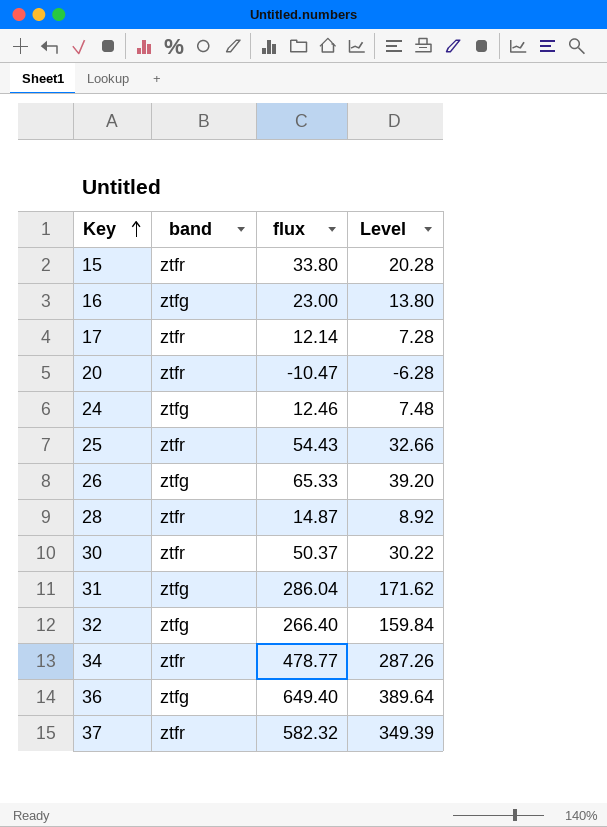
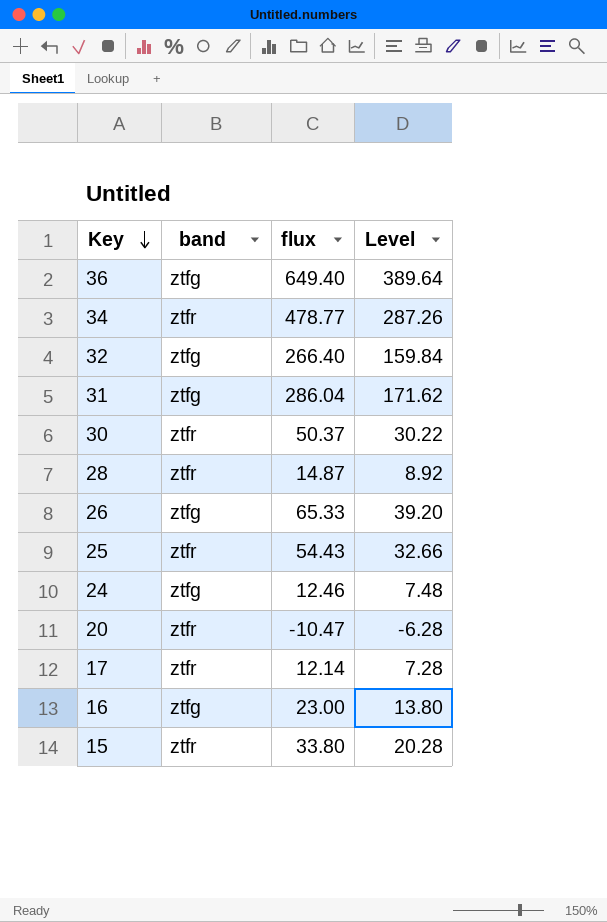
row order: Key ascending -> Key descending
row 37: ztfr | 582.32 | 349.39 -> none

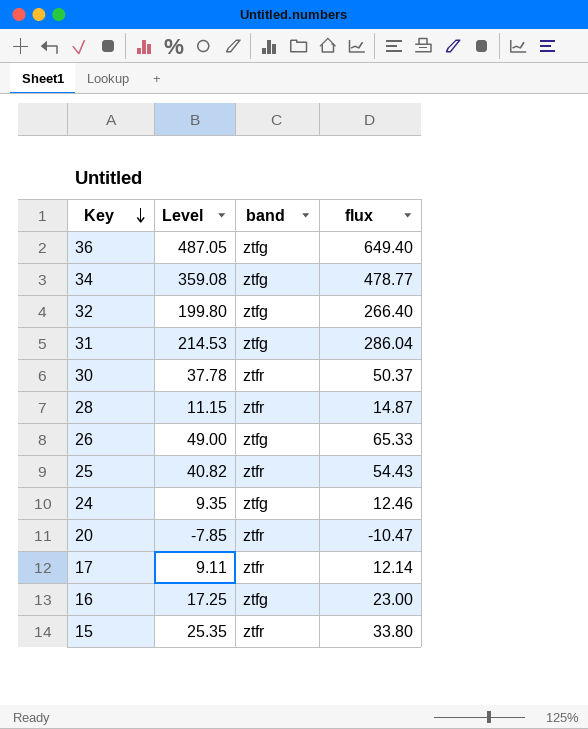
column Level | formula: [flux] * 0.6 -> [flux] * 0.75
column Level | position: 4 -> 2
34 | band: ztfr -> ztfg

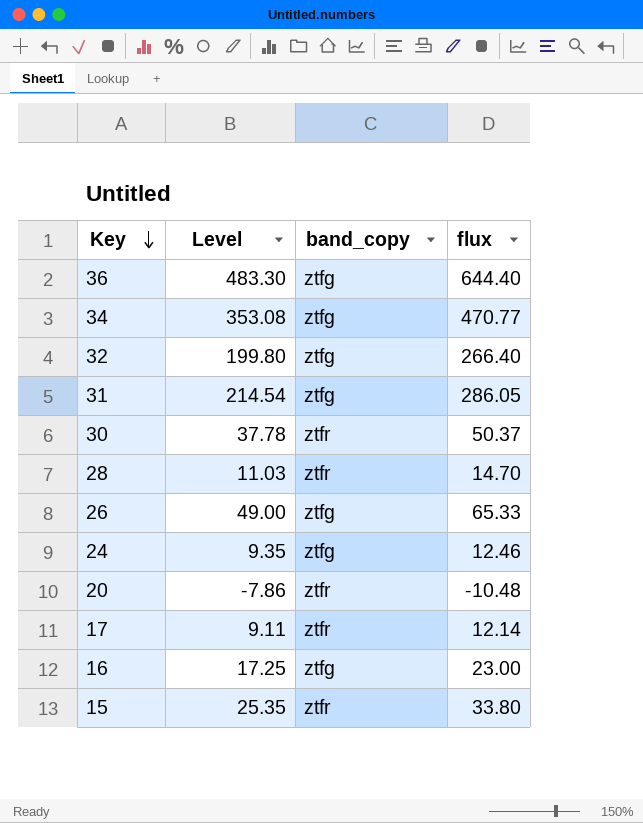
column name: band -> band_copy
row 25: 40.82 | ztfr | 54.43 -> none
36 | Level: 487.05 -> 483.30
36 | flux: 649.40 -> 644.40
34 | Level: 359.08 -> 353.08
34 | flux: 478.77 -> 470.77
31 | Level: 214.53 -> 214.54
31 | flux: 286.04 -> 286.05
28 | Level: 11.15 -> 11.03
28 | flux: 14.87 -> 14.70
20 | Level: -7.85 -> -7.86
20 | flux: -10.47 -> -10.48

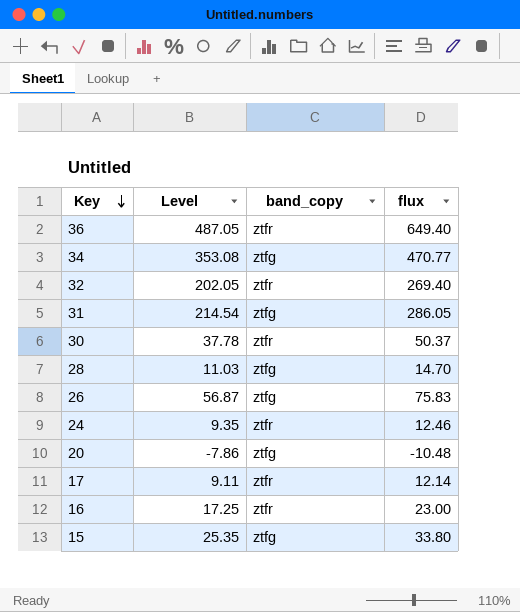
36 | Level: 483.30 -> 487.05
36 | band_copy: ztfg -> ztfr
36 | flux: 644.40 -> 649.40
32 | Level: 199.80 -> 202.05
32 | band_copy: ztfg -> ztfr
32 | flux: 266.40 -> 269.40
28 | band_copy: ztfr -> ztfg
26 | Level: 49.00 -> 56.87
26 | flux: 65.33 -> 75.83
24 | band_copy: ztfg -> ztfr
20 | band_copy: ztfr -> ztfg
16 | band_copy: ztfg -> ztfr
15 | band_copy: ztfr -> ztfg

